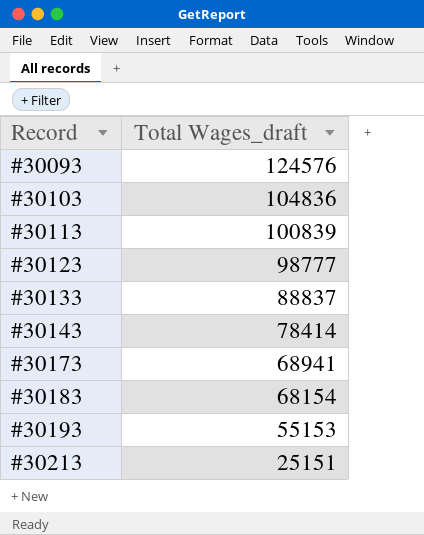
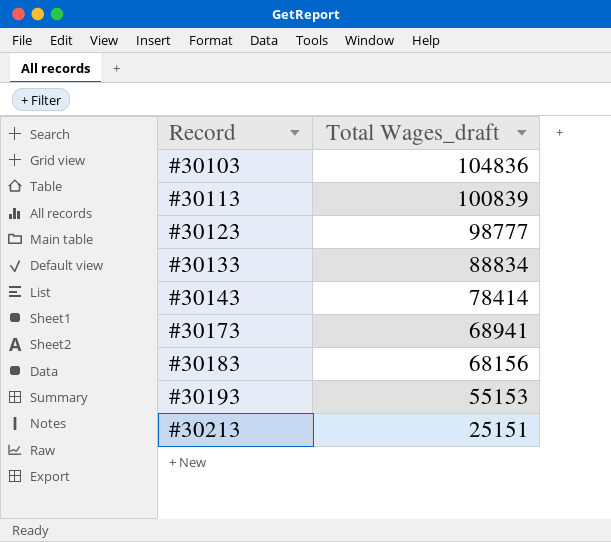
row #30093: 124576 -> none
#30133 | Total Wages_draft: 88837 -> 88834
#30183 | Total Wages_draft: 68154 -> 68156

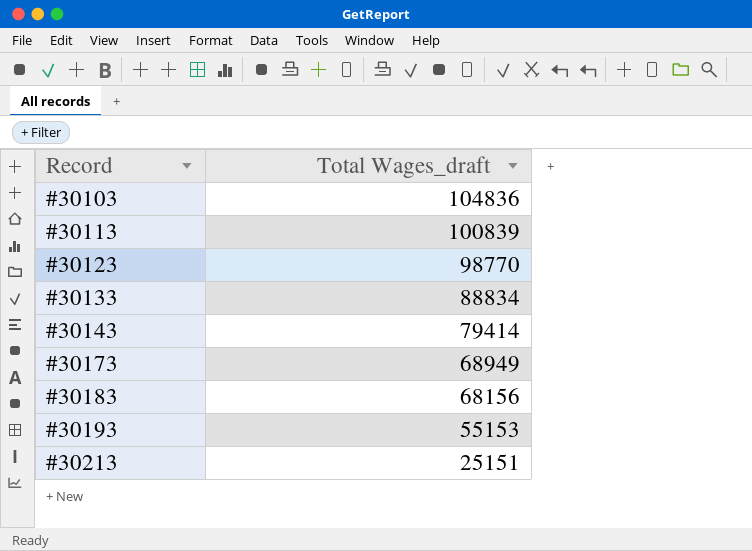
#30123 | Total Wages_draft: 98777 -> 98770
#30143 | Total Wages_draft: 78414 -> 79414
#30173 | Total Wages_draft: 68941 -> 68949

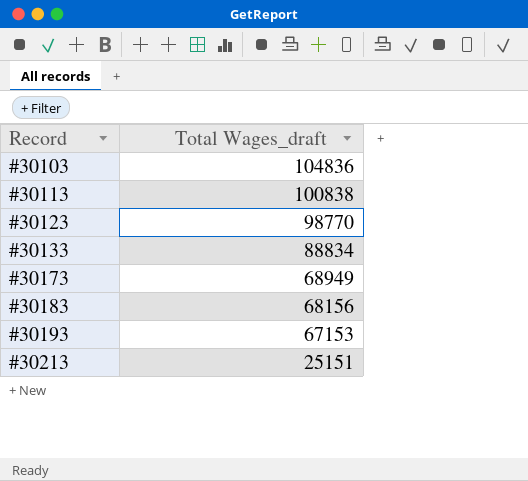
row #30143: 79414 -> none
#30113 | Total Wages_draft: 100839 -> 100838
#30193 | Total Wages_draft: 55153 -> 67153

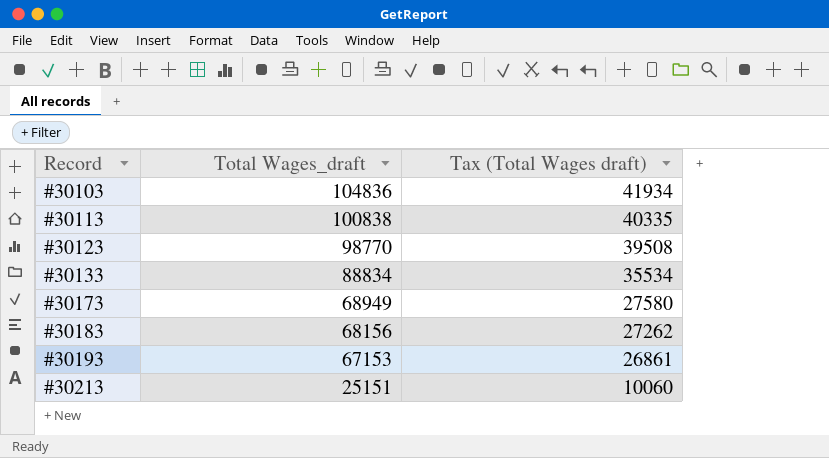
column Tax (Total Wages draft) | formula: none -> [Total Wages_draft] * 0.4

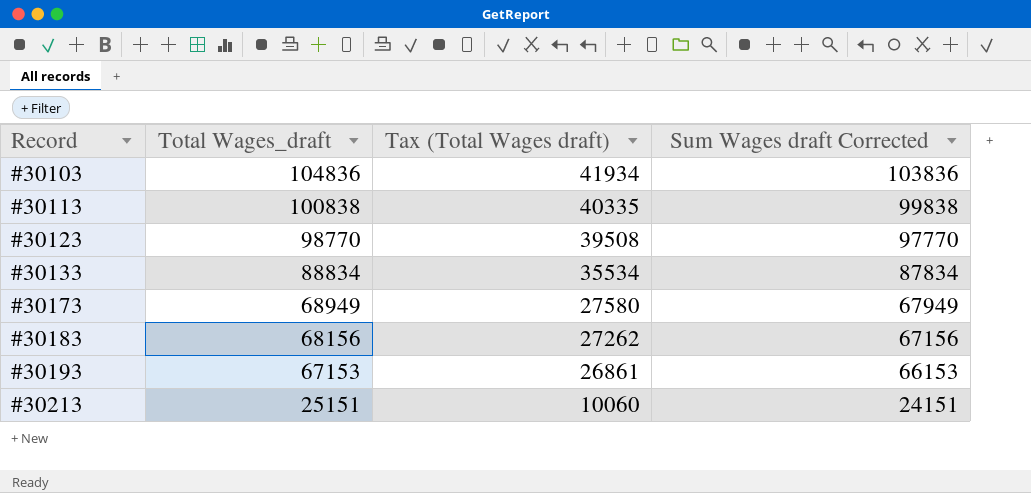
column Sum Wages draft Corrected | formula: none -> [Total Wages_draft] - 1000

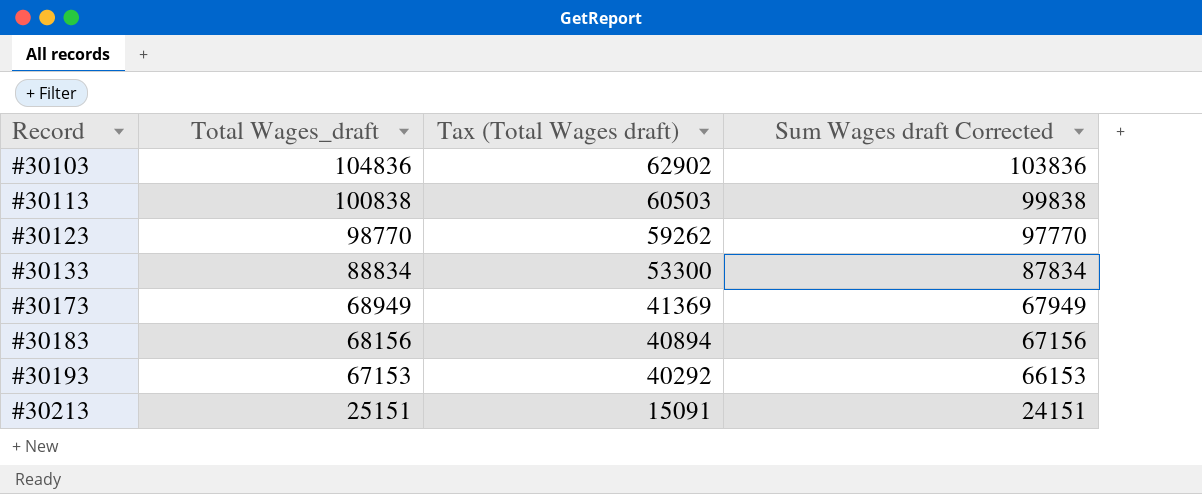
column Tax (Total Wages draft) | formula: [Total Wages_draft] * 0.4 -> [Total Wages_draft] * 0.6

